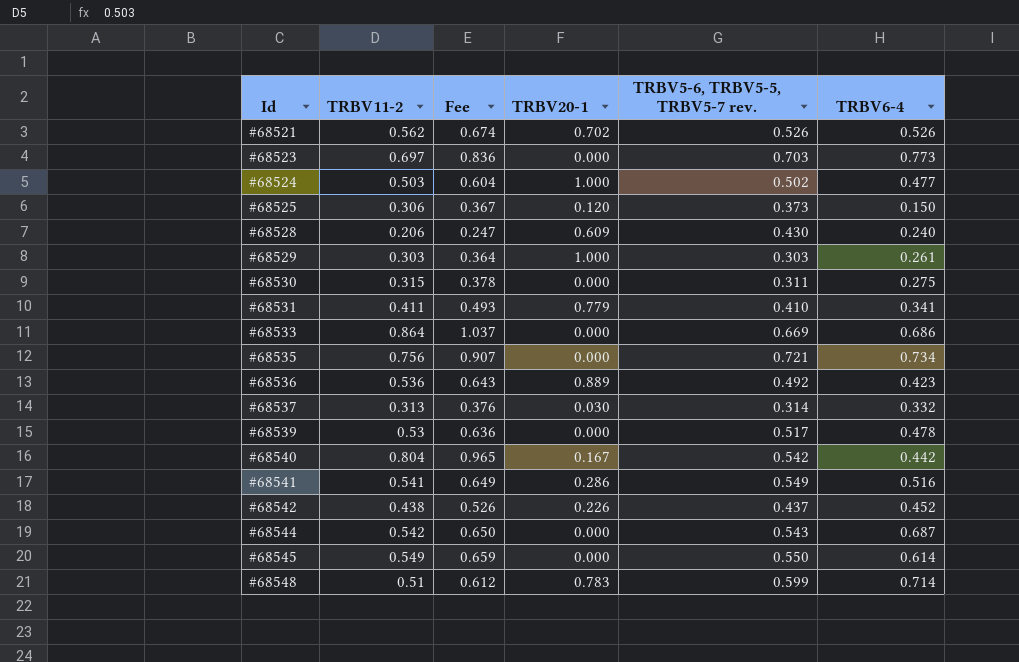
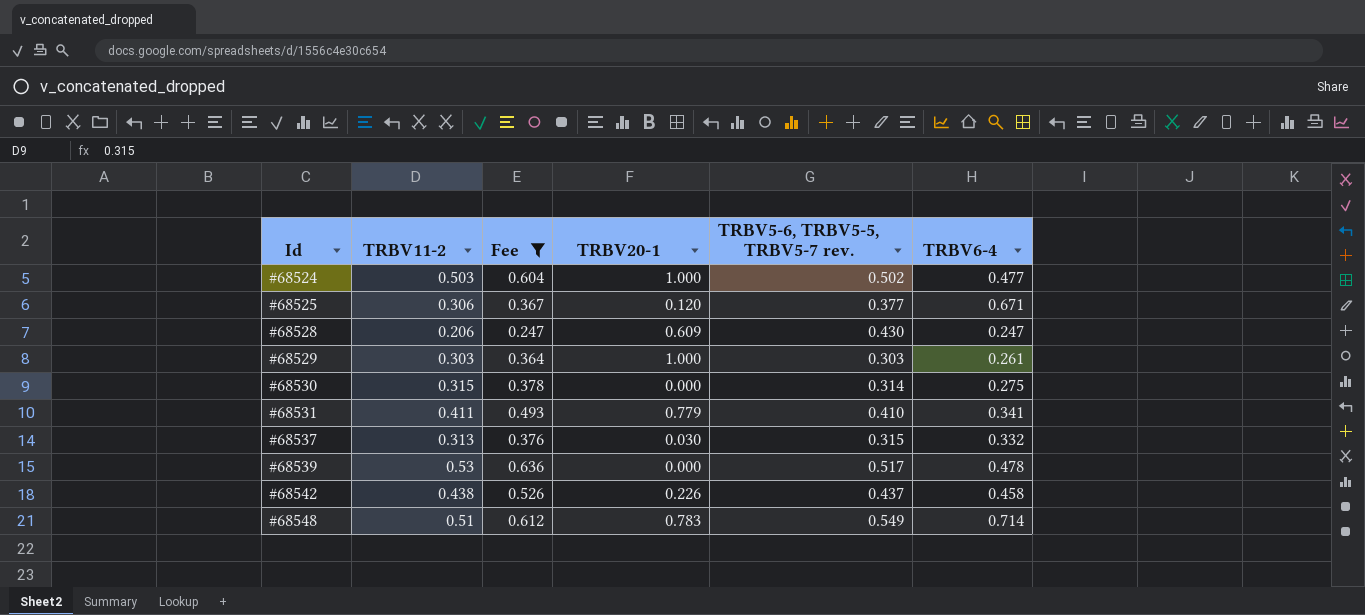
filter: none -> Fee <= 0.636
#68525 | TRBV5-6, TRBV5-5, TRBV5-7 rev.: 0.373 -> 0.377
#68525 | TRBV6-4: 0.150 -> 0.671
#68528 | TRBV6-4: 0.240 -> 0.247
#68530 | TRBV5-6, TRBV5-5, TRBV5-7 rev.: 0.311 -> 0.314
#68537 | TRBV5-6, TRBV5-5, TRBV5-7 rev.: 0.314 -> 0.315
#68542 | TRBV6-4: 0.452 -> 0.458
#68548 | TRBV5-6, TRBV5-5, TRBV5-7 rev.: 0.599 -> 0.549

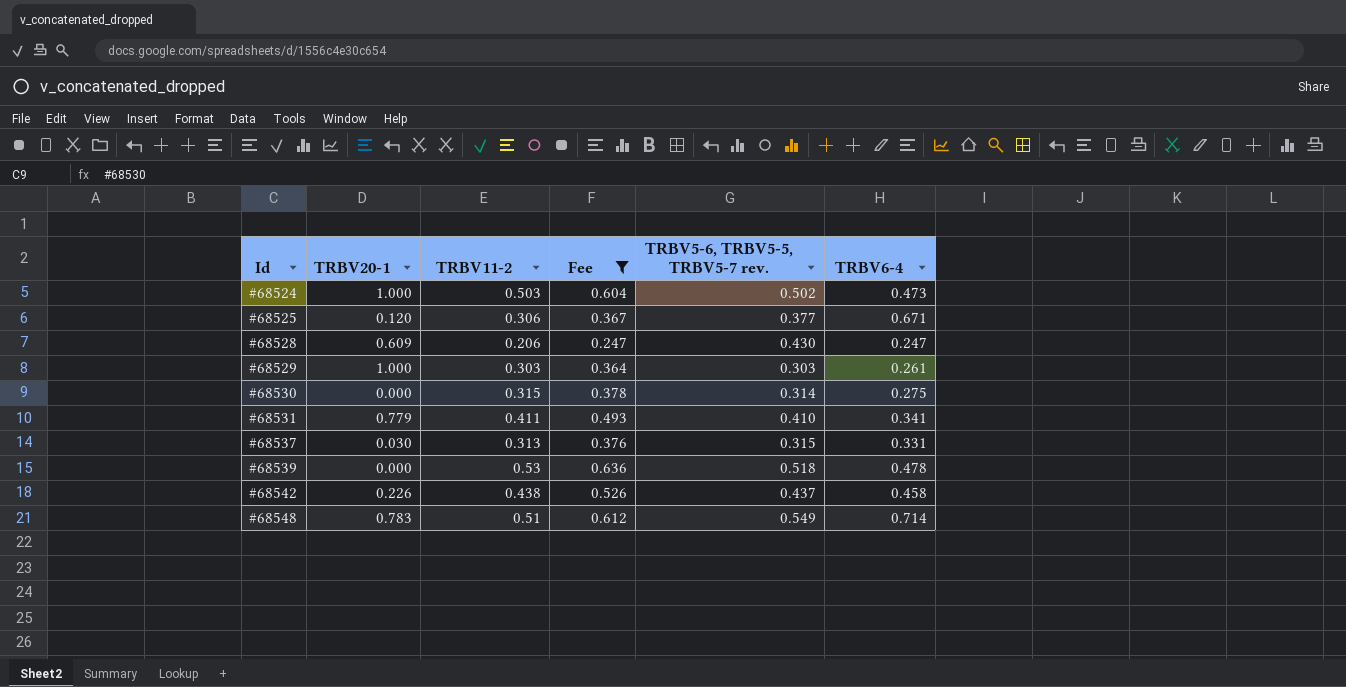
column TRBV20-1 | position: 4 -> 2
#68524 | TRBV6-4: 0.477 -> 0.473
#68537 | TRBV6-4: 0.332 -> 0.331
#68539 | TRBV5-6, TRBV5-5, TRBV5-7 rev.: 0.517 -> 0.518

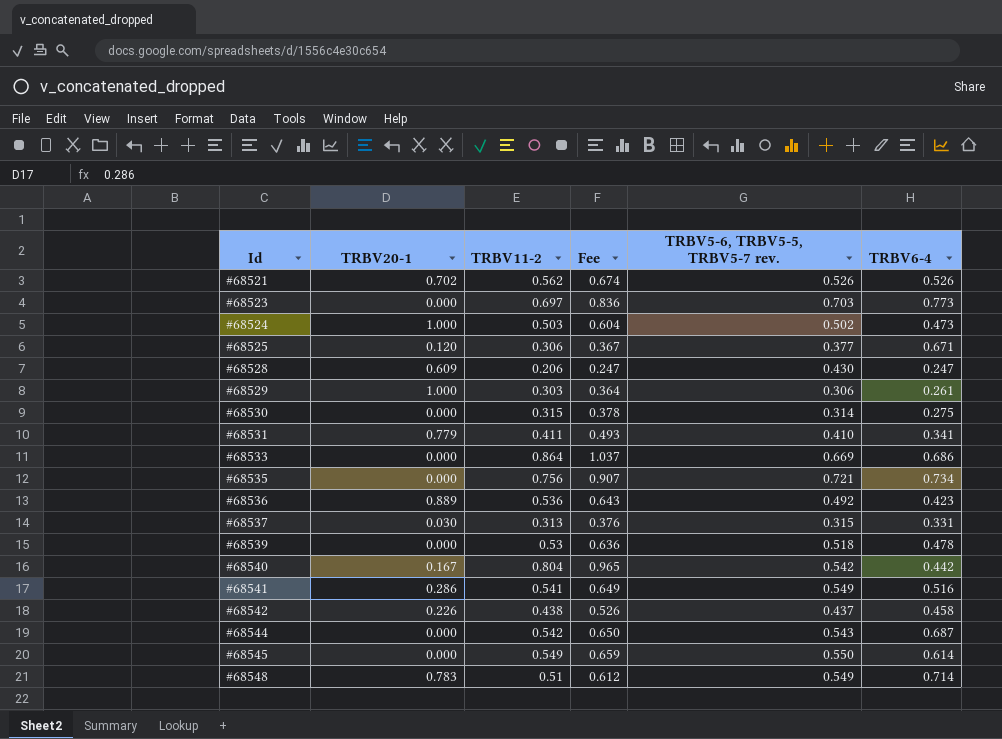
filter: Fee <= 0.636 -> none
#68529 | TRBV5-6, TRBV5-5, TRBV5-7 rev.: 0.303 -> 0.306

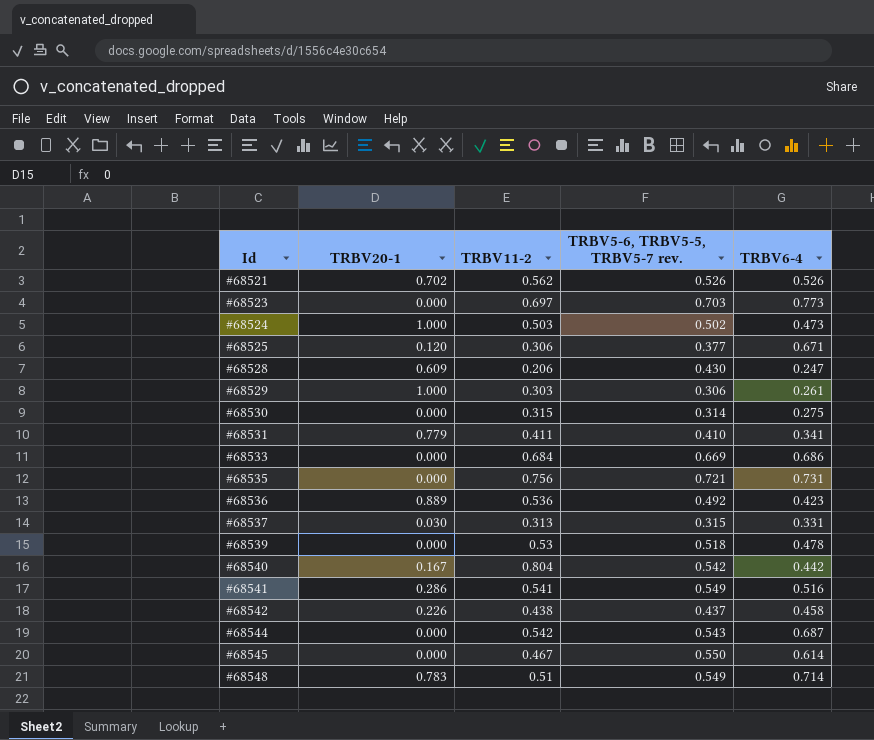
column Fee | formula: [TRBV11-2] * 1.2 -> none
#68533 | TRBV11-2: 0.864 -> 0.684
#68535 | TRBV6-4: 0.734 -> 0.731
#68545 | TRBV11-2: 0.549 -> 0.467

